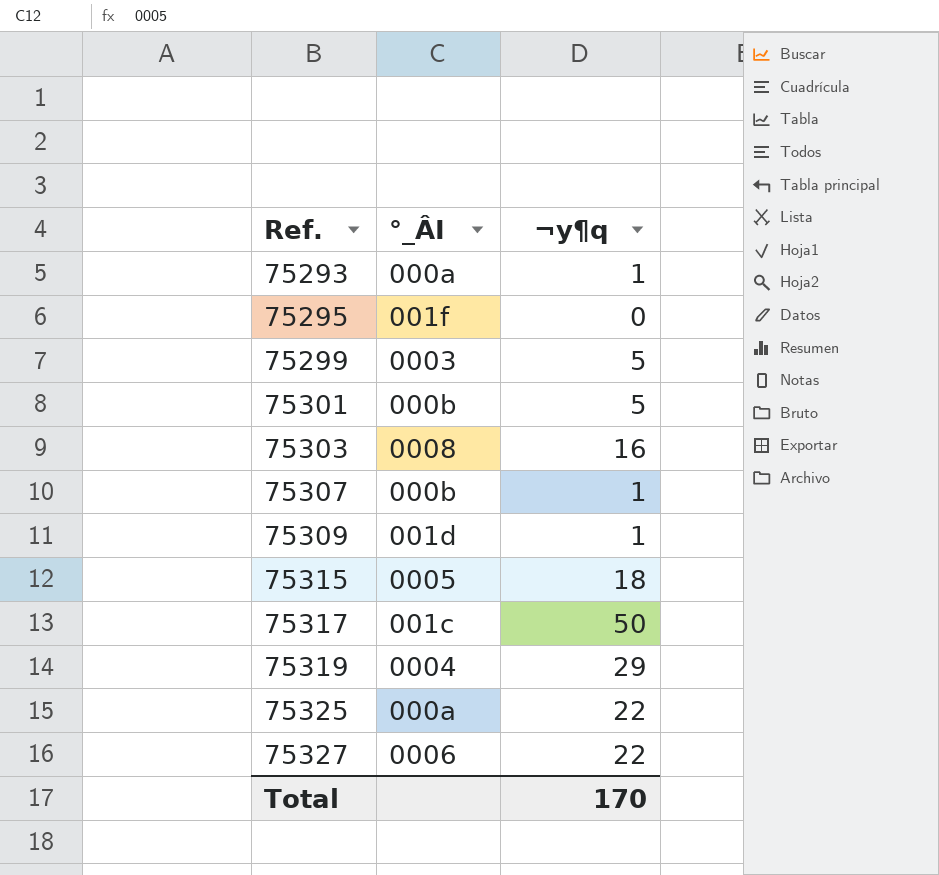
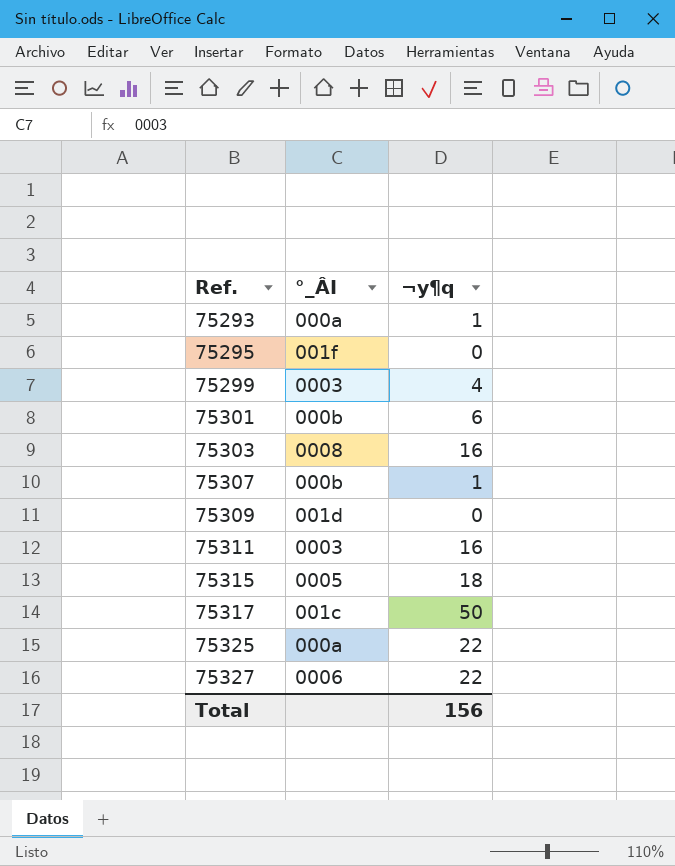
row 75319: 0004 | 29 -> none
75299 | ¬y¶q: 5 -> 4
75301 | ¬y¶q: 5 -> 6
75309 | ¬y¶q: 1 -> 0
row 75311: none -> 0003 | 16
Total | ¬y¶q: 170 -> 156

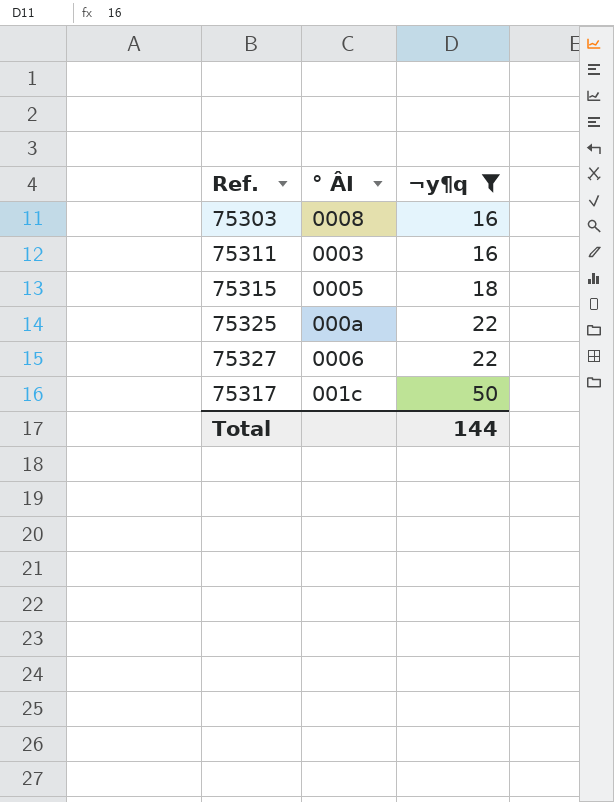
filter: none -> ¬y¶q >= 16
row order: Ref. ascending -> ¬y¶q ascending
column name: °_ÂI -> ° ÂI
Total | ¬y¶q: 156 -> 144

